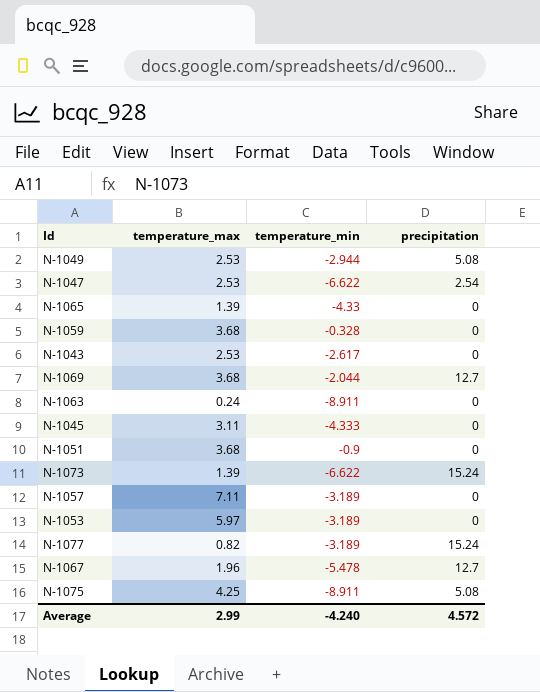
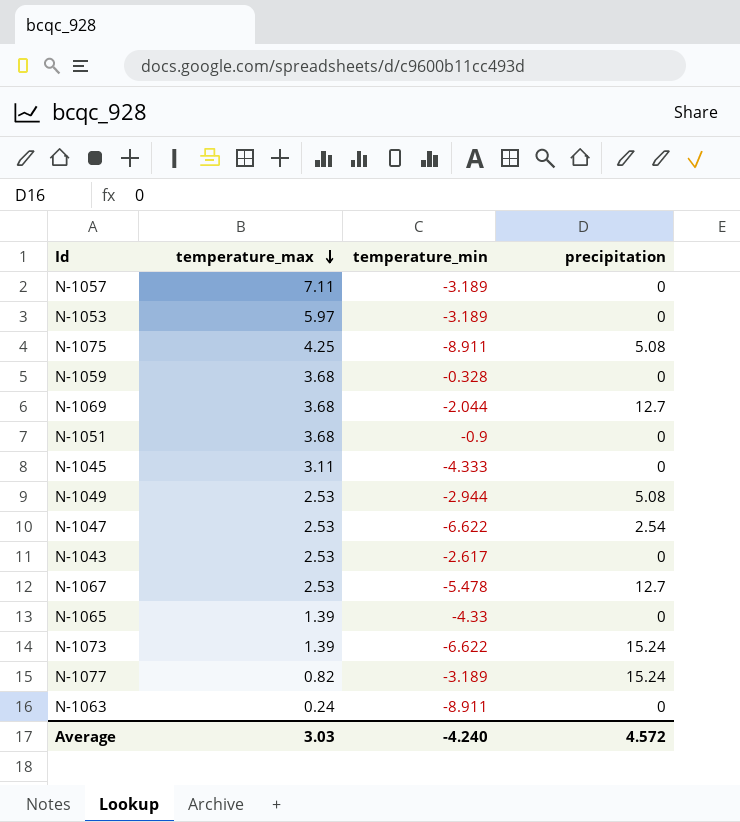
row order: none -> temperature_max descending
N-1067 | temperature_max: 1.96 -> 2.53
Average | temperature_max: 2.99 -> 3.03

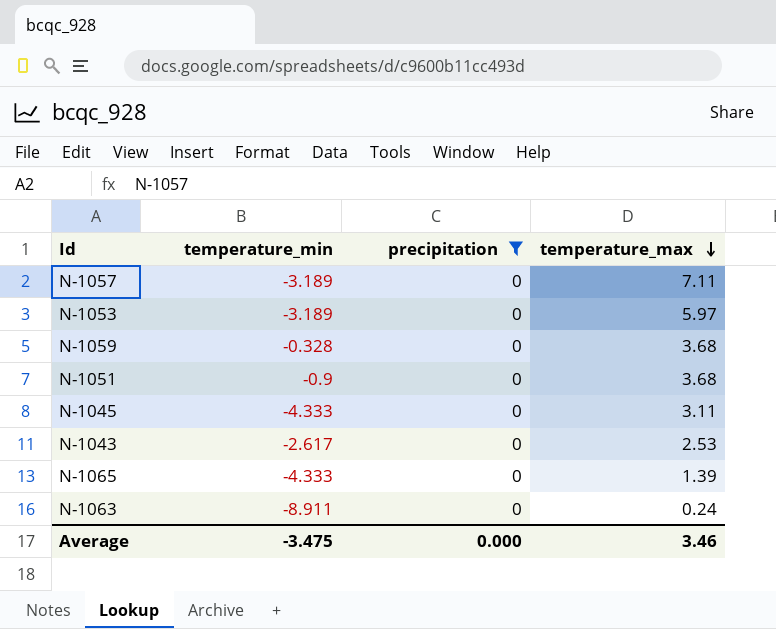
filter: none -> precipitation = 0
column temperature_max | position: 2 -> 4
N-1065 | temperature_min: -4.33 -> -4.333
Average | temperature_min: -4.240 -> -3.475
Average | precipitation: 4.572 -> 0.000
Average | temperature_max: 3.03 -> 3.46

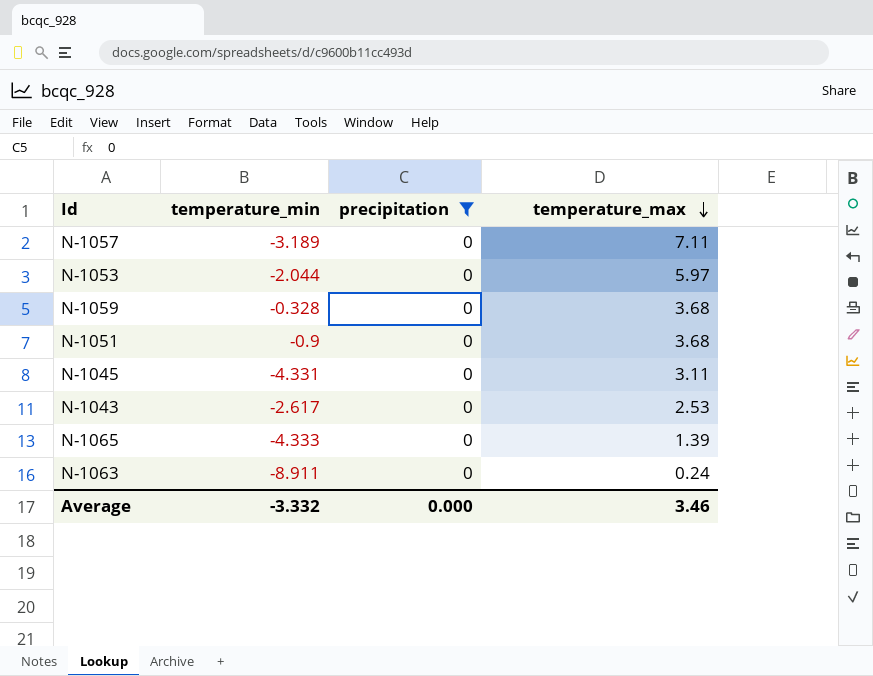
N-1053 | temperature_min: -3.189 -> -2.044
N-1045 | temperature_min: -4.333 -> -4.331
Average | temperature_min: -3.475 -> -3.332

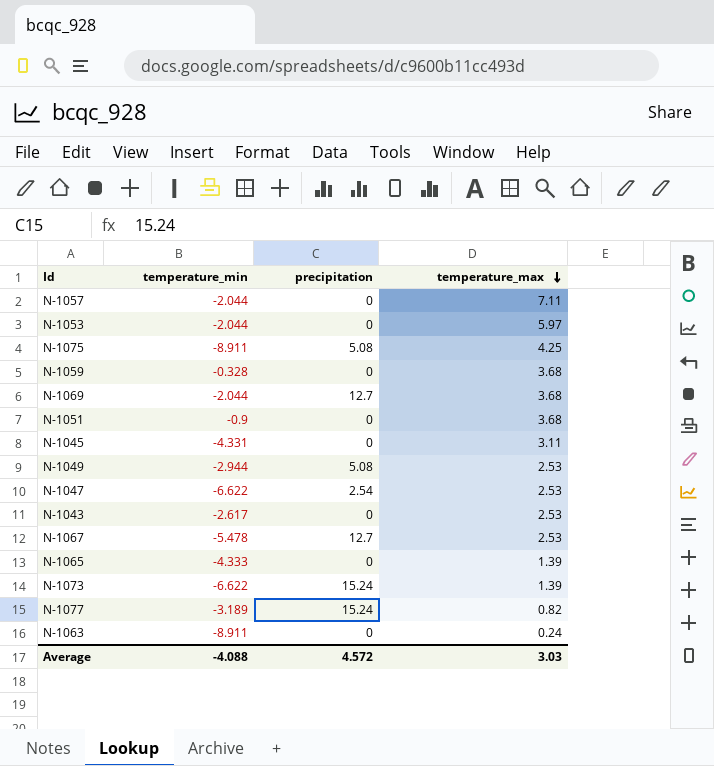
filter: precipitation = 0 -> none
N-1057 | temperature_min: -3.189 -> -2.044
Average | temperature_min: -3.332 -> -4.088
Average | precipitation: 0.000 -> 4.572
Average | temperature_max: 3.46 -> 3.03

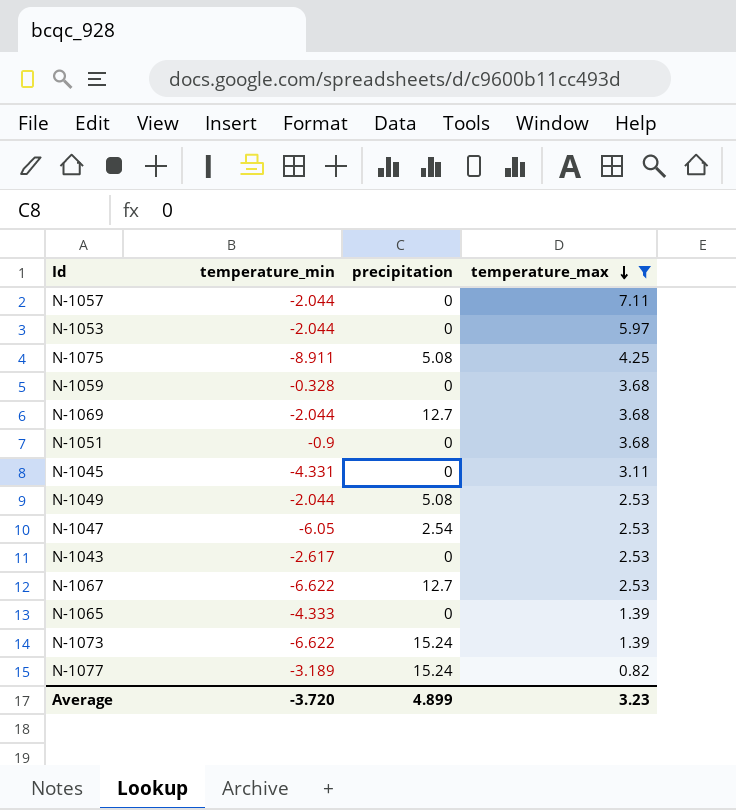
filter: none -> temperature_max != 0.24
N-1049 | temperature_min: -2.944 -> -2.044
N-1047 | temperature_min: -6.622 -> -6.05
N-1067 | temperature_min: -5.478 -> -6.622
Average | temperature_min: -4.088 -> -3.720
Average | precipitation: 4.572 -> 4.899
Average | temperature_max: 3.03 -> 3.23

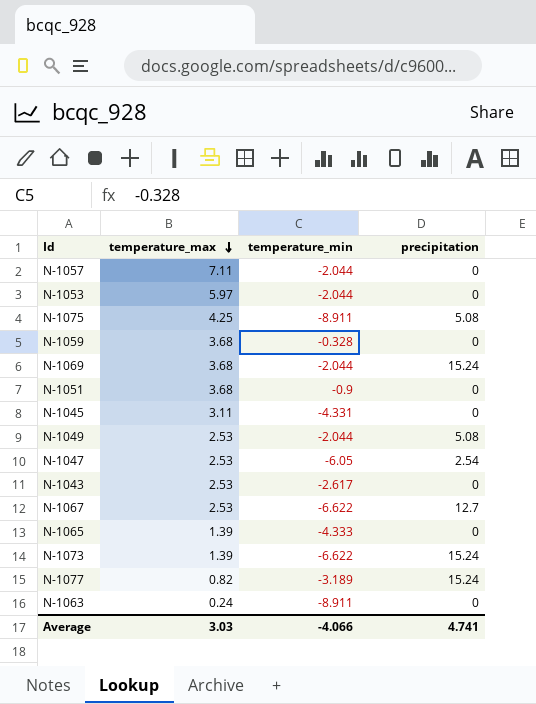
filter: temperature_max != 0.24 -> none
column temperature_max | position: 4 -> 2
N-1069 | precipitation: 12.7 -> 15.24
Average | temperature_max: 3.23 -> 3.03
Average | temperature_min: -3.720 -> -4.066
Average | precipitation: 4.899 -> 4.741

